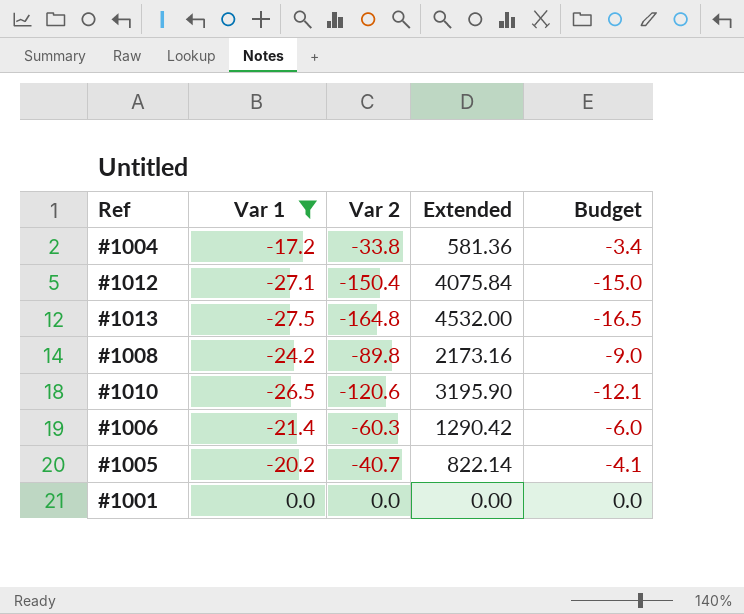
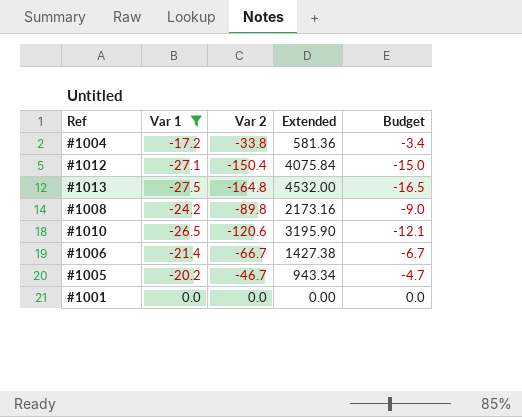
#1006 | Var 2: -60.3 -> -66.7
#1006 | Extended: 1290.42 -> 1427.38
#1006 | Budget: -6.0 -> -6.7
#1005 | Var 2: -40.7 -> -46.7
#1005 | Extended: 822.14 -> 943.34
#1005 | Budget: -4.1 -> -4.7

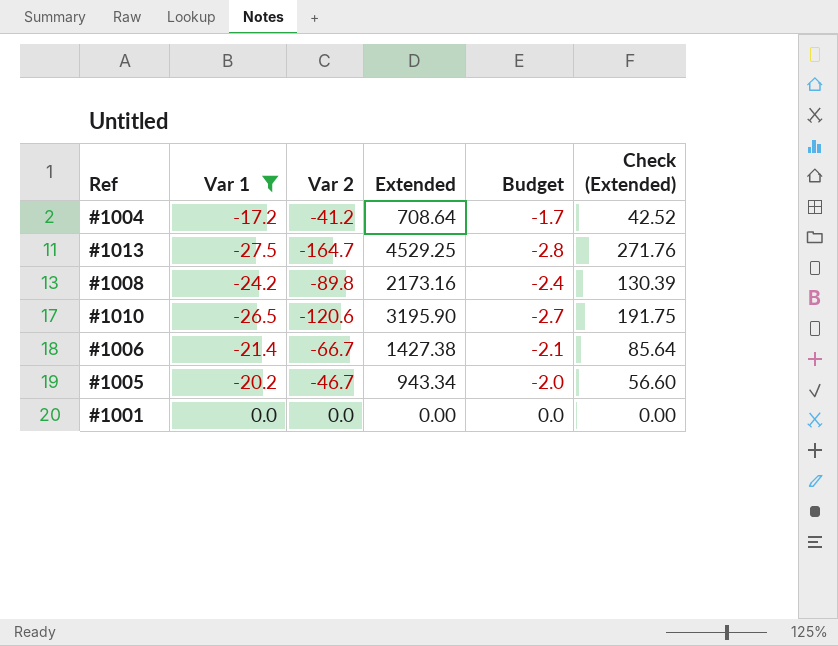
column Budget | formula: [Var 2] * 0.1 -> [Var 1] * 0.1
column Check (Extended) | formula: none -> [Extended] * 0.06
row #1012: -27.1 | -150.4 | 4075.84 | -15.0 -> none
#1004 | Var 2: -33.8 -> -41.2
#1004 | Extended: 581.36 -> 708.64
#1013 | Var 2: -164.8 -> -164.7
#1013 | Extended: 4532.00 -> 4529.25

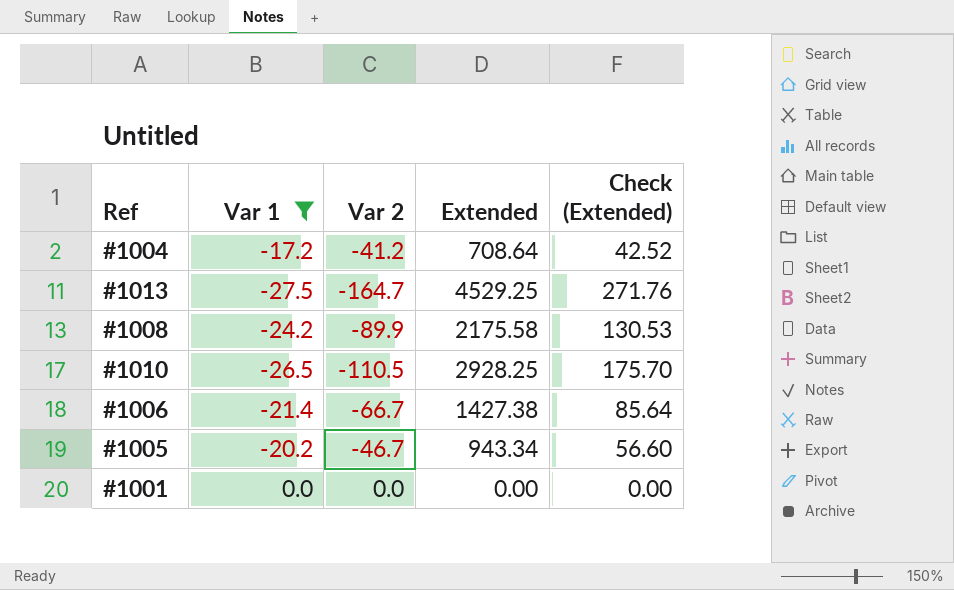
column Budget | formula: [Var 1] * 0.1 -> none
#1008 | Var 2: -89.8 -> -89.9
#1008 | Extended: 2173.16 -> 2175.58
#1008 | Check (Extended): 130.39 -> 130.53
#1010 | Var 2: -120.6 -> -110.5
#1010 | Extended: 3195.90 -> 2928.25
#1010 | Check (Extended): 191.75 -> 175.70

